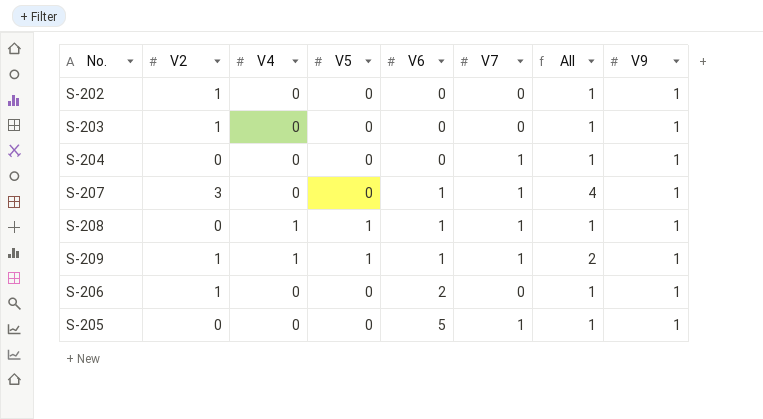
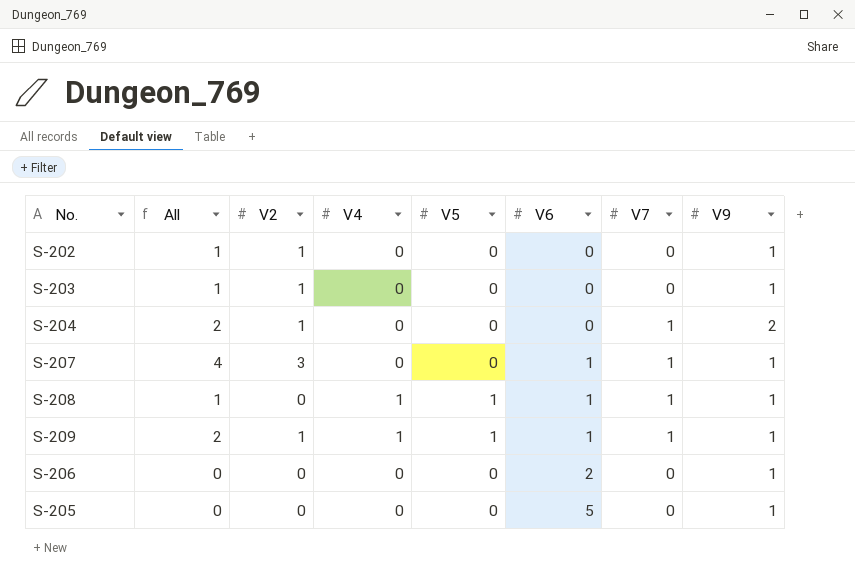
column All | position: 7 -> 2
S-204 | All: 1 -> 2
S-204 | V2: 0 -> 1
S-204 | V9: 1 -> 2
S-206 | All: 1 -> 0
S-206 | V2: 1 -> 0
S-205 | All: 1 -> 0
S-205 | V7: 1 -> 0

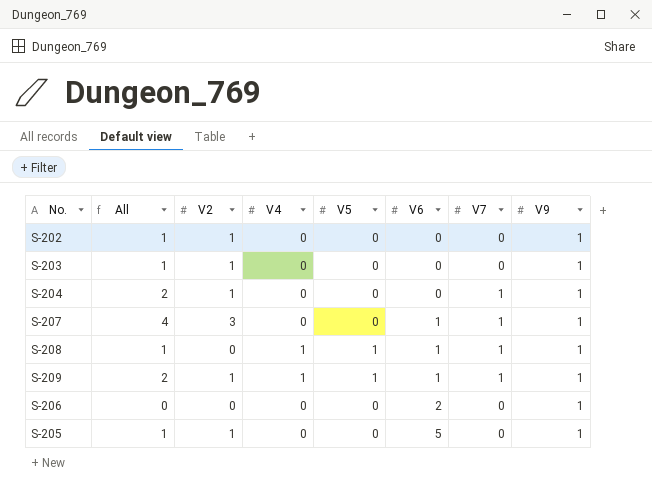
S-204 | V9: 2 -> 1
S-205 | All: 0 -> 1
S-205 | V2: 0 -> 1

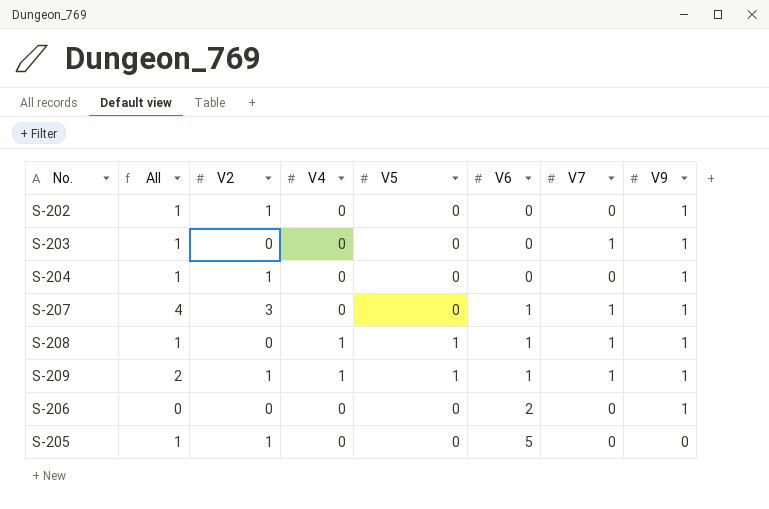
S-203 | V2: 1 -> 0
S-203 | V7: 0 -> 1
S-204 | All: 2 -> 1
S-204 | V7: 1 -> 0
S-205 | V9: 1 -> 0

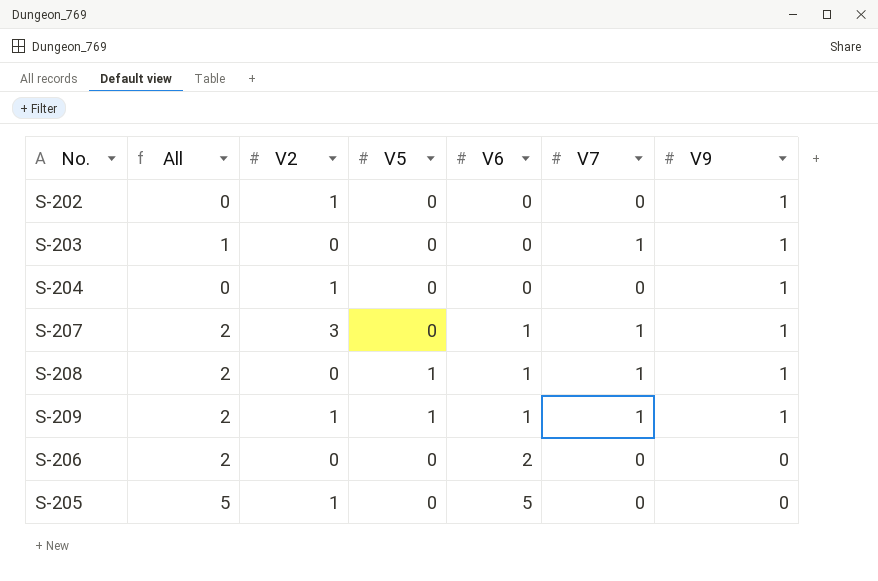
column V4 | position: 4 -> none
column All | formula: [V2] + [V7] -> [V6] + [V7]
S-206 | V9: 1 -> 0

